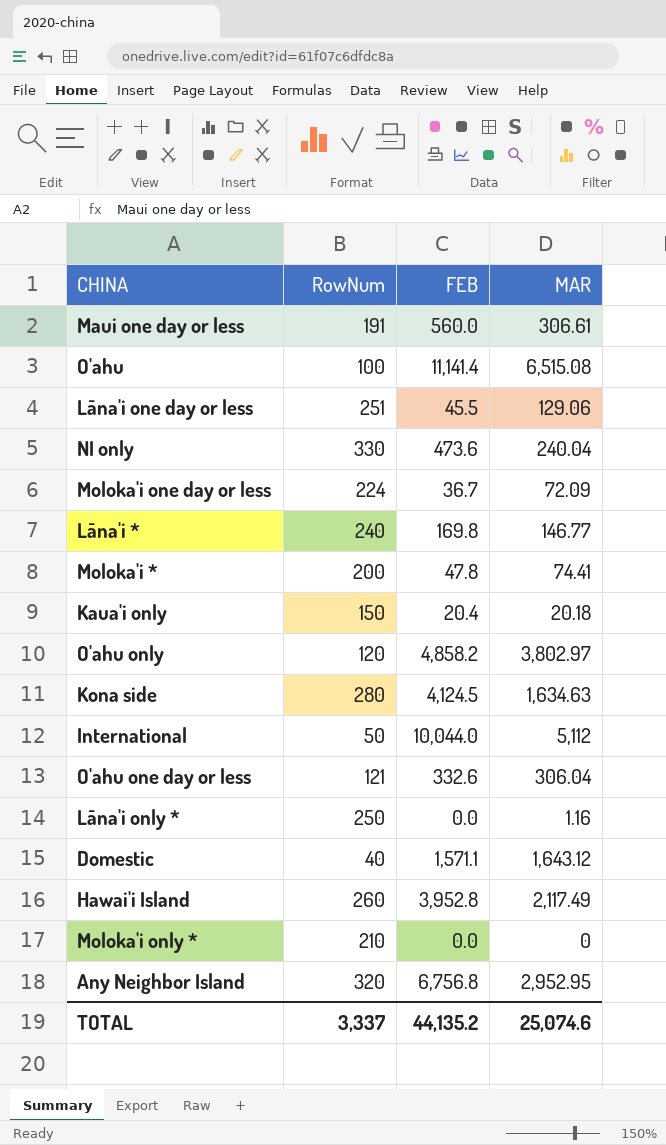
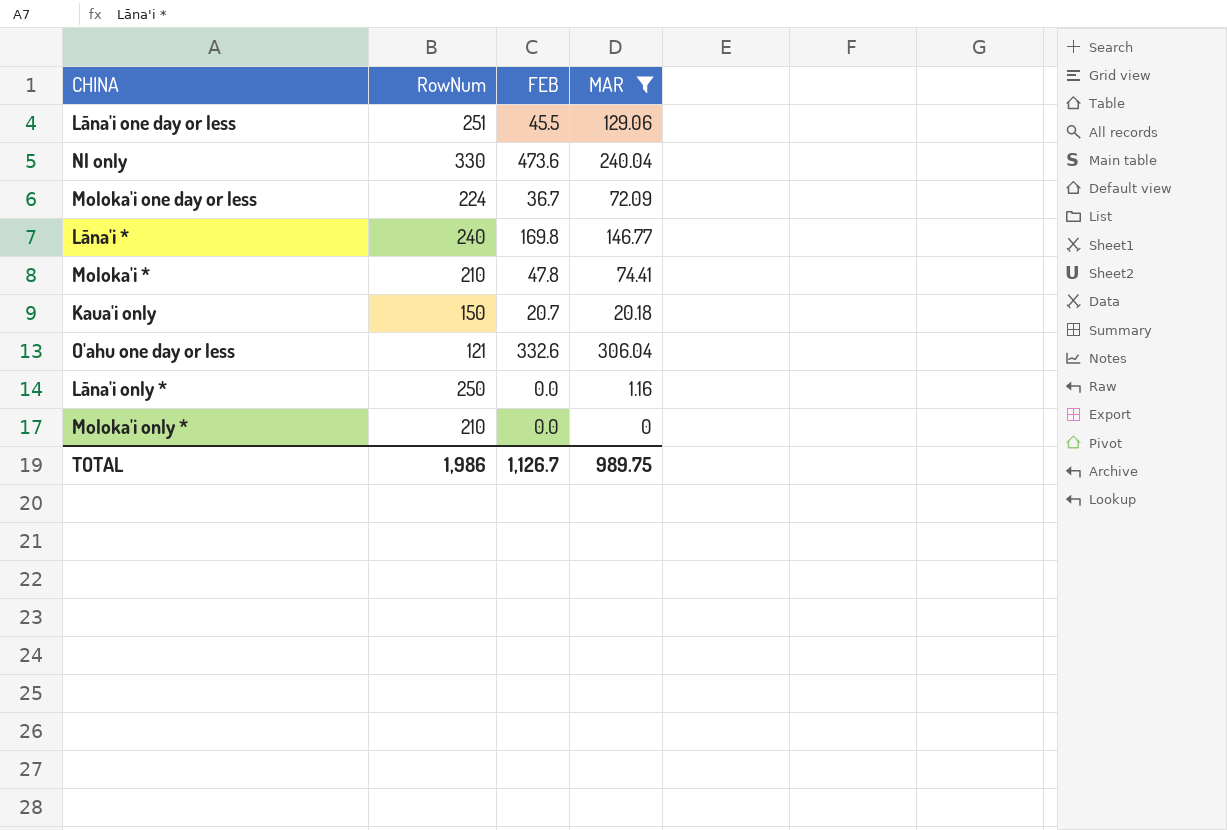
filter: none -> MAR <= 306.04
Moloka'i * | RowNum: 200 -> 210
Kaua'i only | FEB: 20.4 -> 20.7
TOTAL | RowNum: 3,337 -> 1,986
TOTAL | FEB: 44,135.2 -> 1,126.7
TOTAL | MAR: 25,074.6 -> 989.75

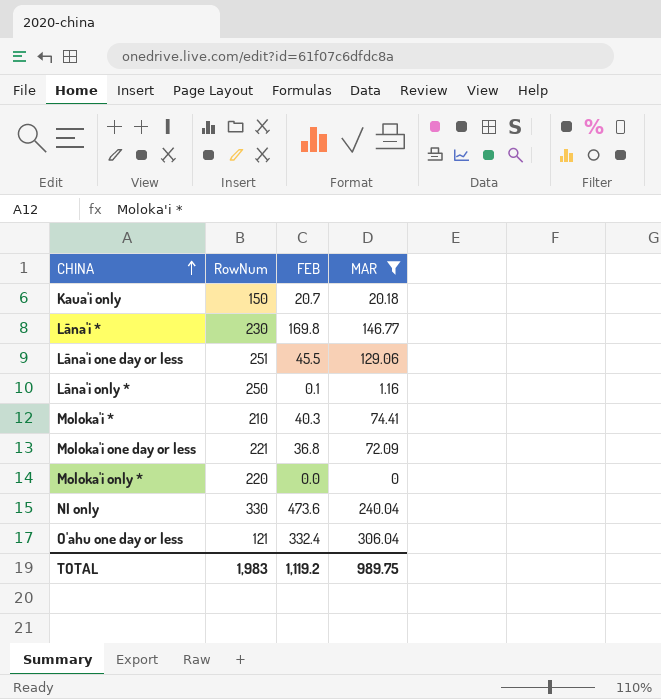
row order: none -> CHINA ascending
Lāna'i * | RowNum: 240 -> 230
Lāna'i only * | FEB: 0.0 -> 0.1
Moloka'i * | FEB: 47.8 -> 40.3
Moloka'i one day or less | RowNum: 224 -> 221
Moloka'i one day or less | FEB: 36.7 -> 36.8
Moloka'i only * | RowNum: 210 -> 220
O'ahu one day or less | FEB: 332.6 -> 332.4
TOTAL | RowNum: 1,986 -> 1,983
TOTAL | FEB: 1,126.7 -> 1,119.2

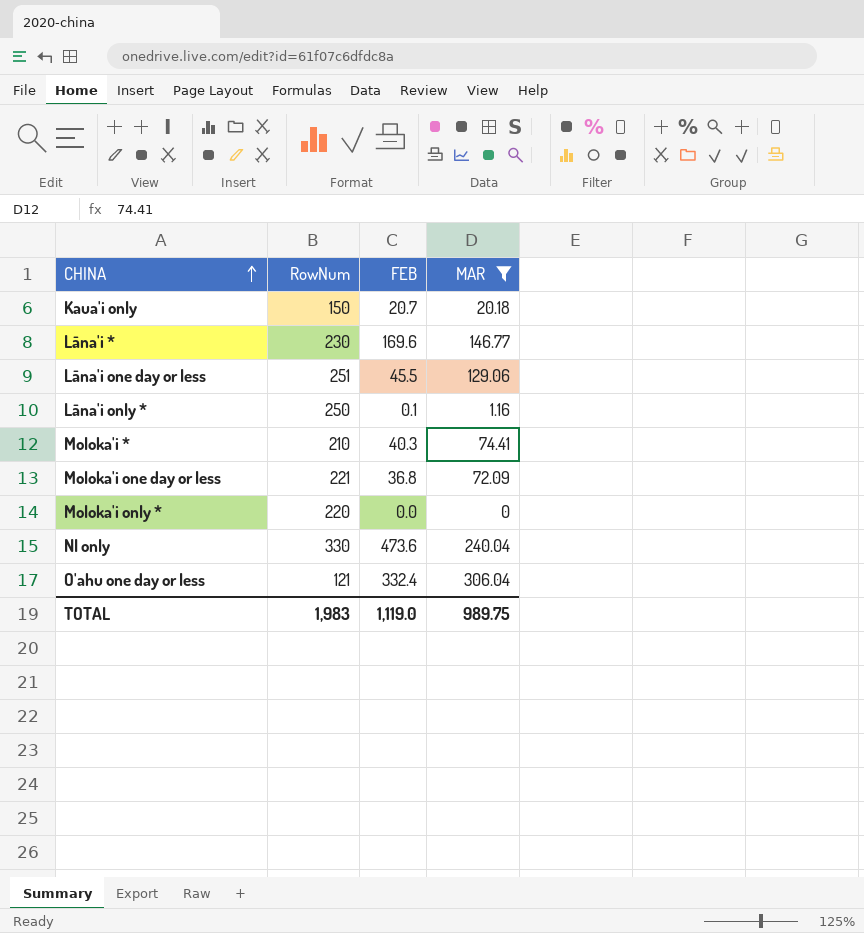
Lāna'i * | FEB: 169.8 -> 169.6
TOTAL | FEB: 1,119.2 -> 1,119.0

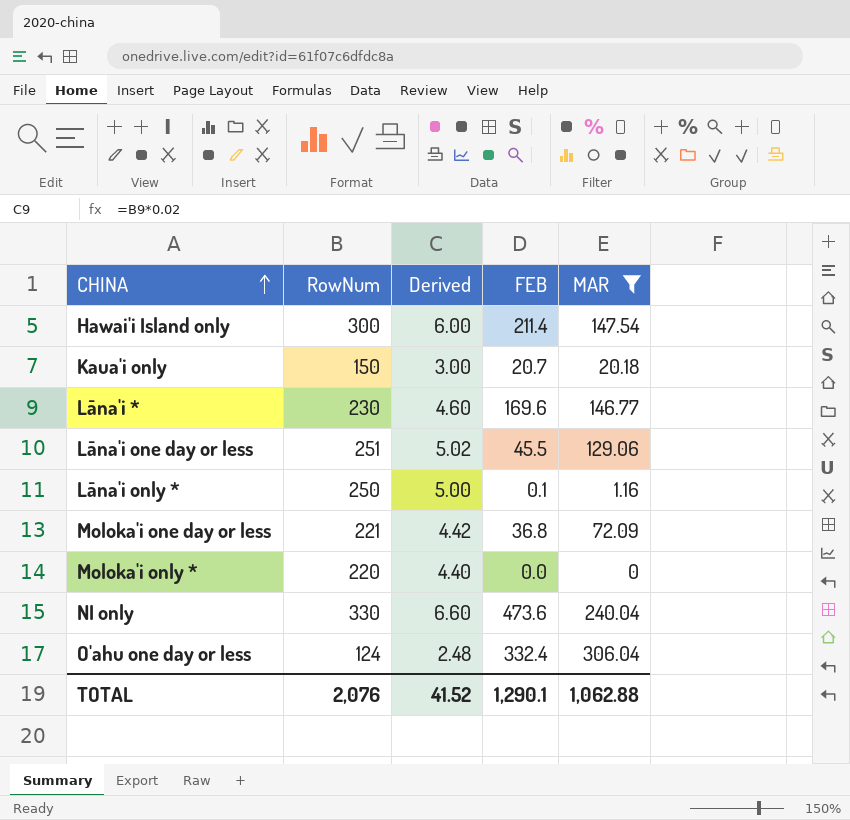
column Derived | formula: none -> [RowNum] * 0.02
row Moloka'i *: 210 | 40.3 | 74.41 -> none
row Hawai'i Island only: none -> 300 | 6.00 | 211.4 | 147.54
O'ahu one day or less | RowNum: 121 -> 124
TOTAL | RowNum: 1,983 -> 2,076
TOTAL | FEB: 1,119.0 -> 1,290.1
TOTAL | MAR: 989.75 -> 1,062.88

